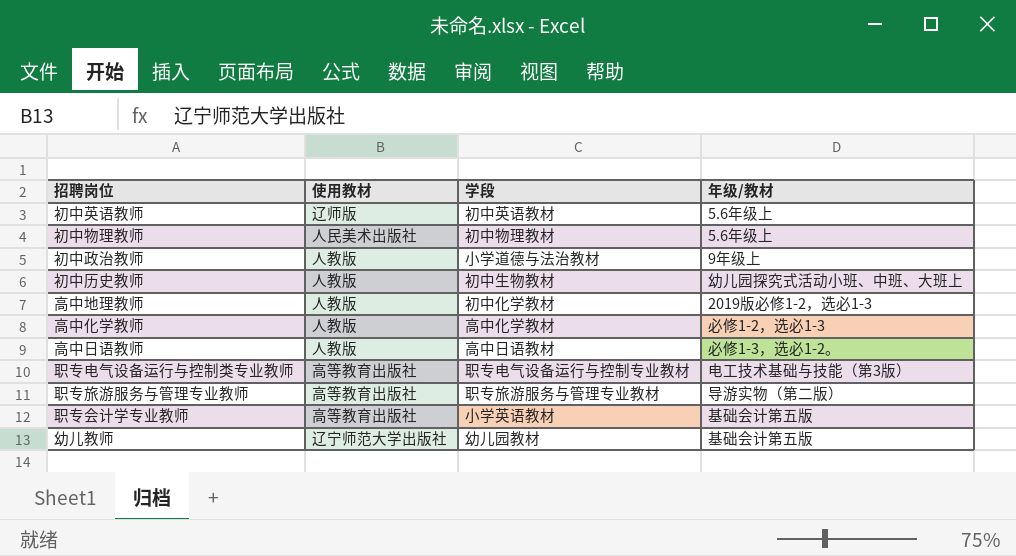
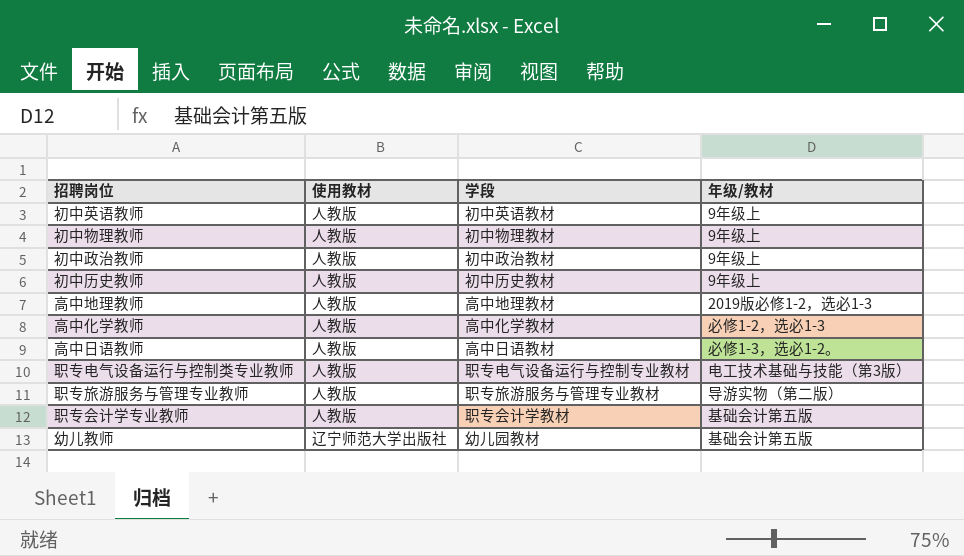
初中英语教师 | 使用教材: 辽师版 -> 人教版
初中英语教师 | 年级/教材: 5.6年级上 -> 9年级上
初中物理教师 | 使用教材: 人民美术出版社 -> 人教版
初中物理教师 | 年级/教材: 5.6年级上 -> 9年级上
初中政治教师 | 学段: 小学道德与法治教材 -> 初中政治教材
初中历史教师 | 学段: 初中生物教材 -> 初中历史教材
初中历史教师 | 年级/教材: 幼儿园探究式活动小班、中班、大班上 -> 9年级上
高中地理教师 | 学段: 初中化学教材 -> 高中地理教材
职专电气设备运行与控制类专业教师 | 使用教材: 高等教育出版社 -> 人教版
职专旅游服务与管理专业教师 | 使用教材: 高等教育出版社 -> 人教版
职专会计学专业教师 | 使用教材: 高等教育出版社 -> 人教版
职专会计学专业教师 | 学段: 小学英语教材 -> 职专会计学教材

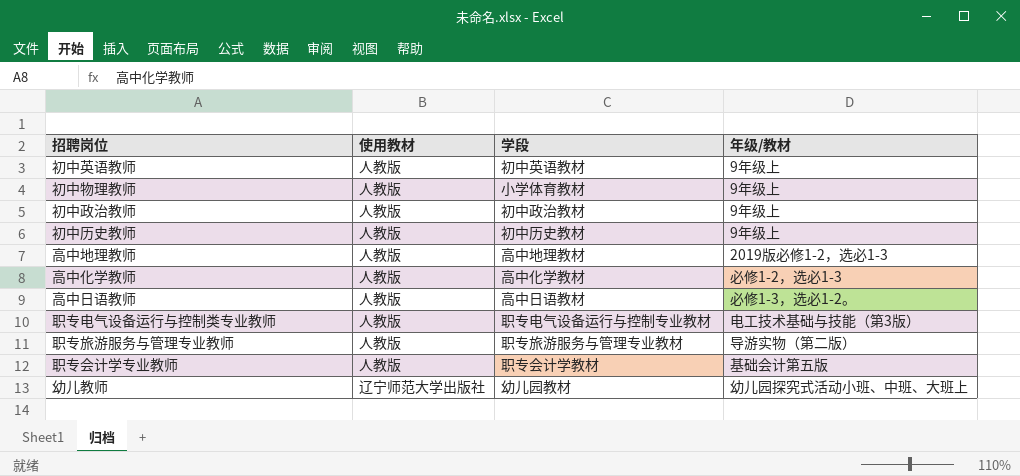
初中物理教师 | 学段: 初中物理教材 -> 小学体育教材
幼儿教师 | 年级/教材: 基础会计第五版 -> 幼儿园探究式活动小班、中班、大班上

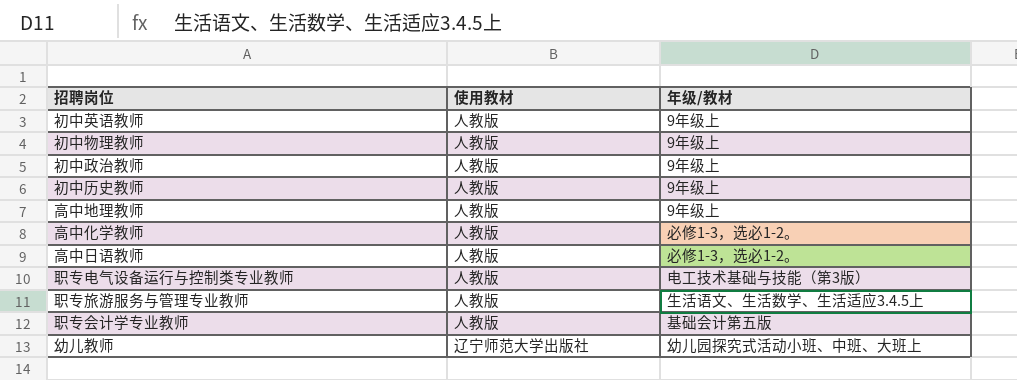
column 学段 | position: 3 -> none
高中地理教师 | 年级/教材: 2019版必修1-2，选必1-3 -> 9年级上
高中化学教师 | 年级/教材: 必修1-2，选必1-3 -> 必修1-3，选必1-2。
职专旅游服务与管理专业教师 | 年级/教材: 导游实物（第二版） -> 生活语文、生活数学、生活适应3.4.5上

